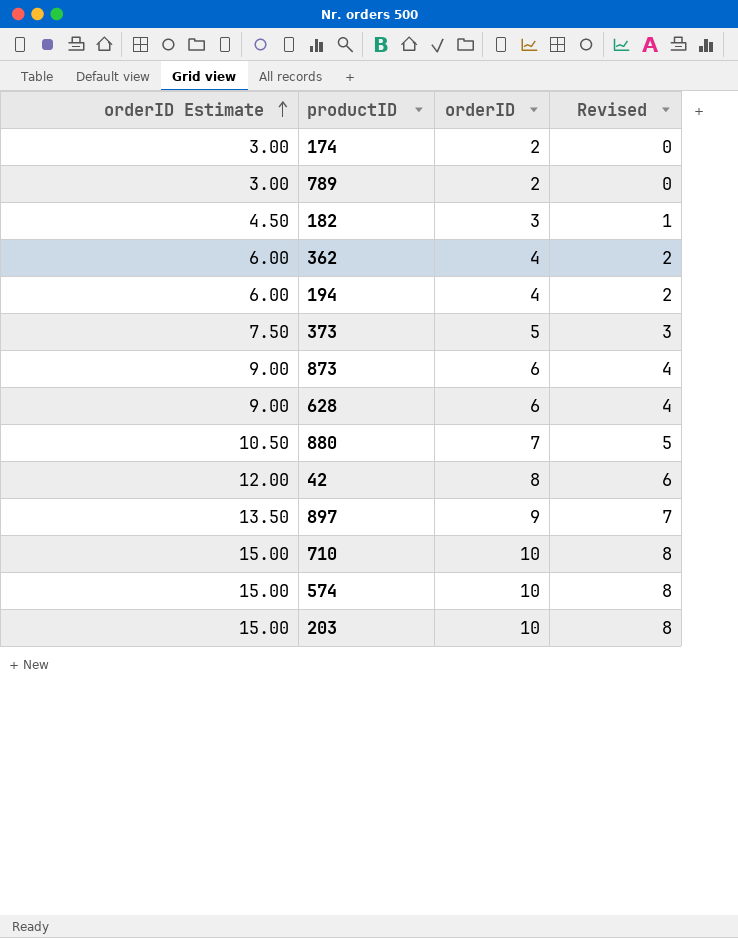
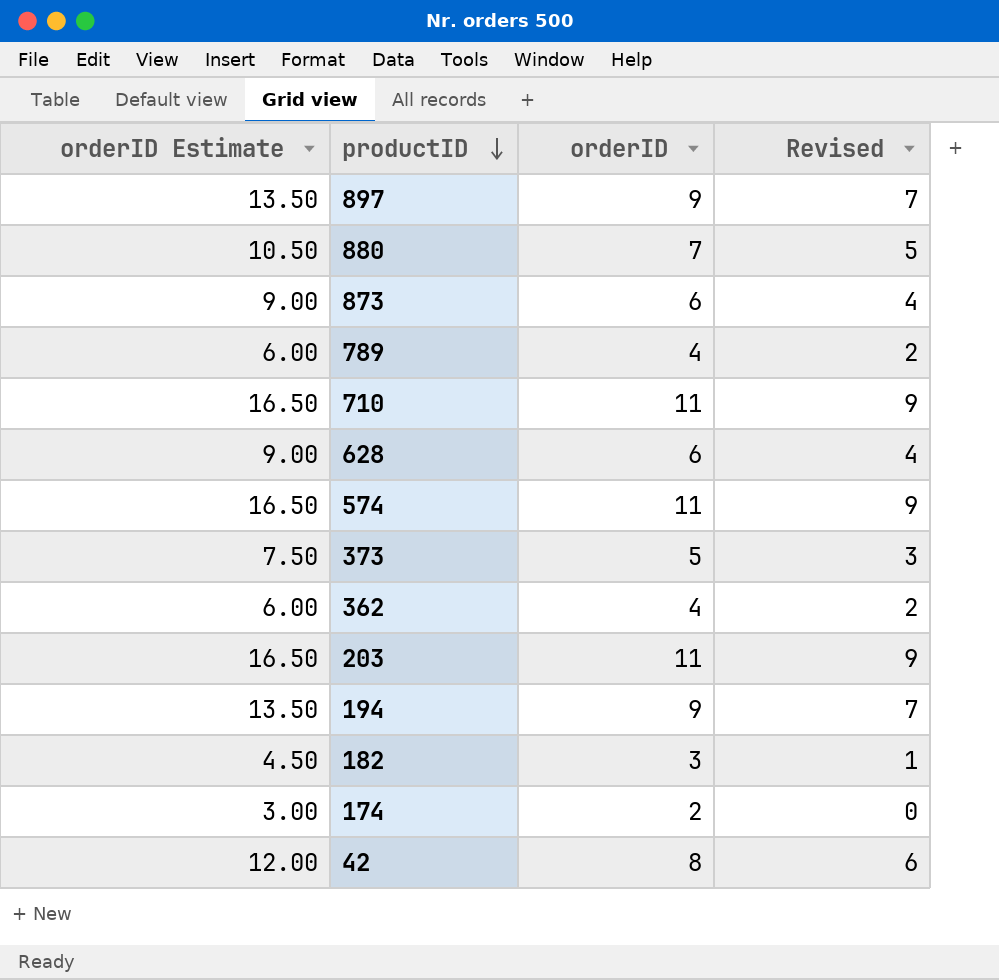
row order: orderID Estimate ascending -> productID descending
789 | orderID Estimate: 3.00 -> 6.00
789 | orderID: 2 -> 4
789 | Revised: 0 -> 2
710 | orderID Estimate: 15.00 -> 16.50
710 | orderID: 10 -> 11
710 | Revised: 8 -> 9
574 | orderID Estimate: 15.00 -> 16.50
574 | orderID: 10 -> 11
574 | Revised: 8 -> 9
203 | orderID Estimate: 15.00 -> 16.50
203 | orderID: 10 -> 11
203 | Revised: 8 -> 9
194 | orderID Estimate: 6.00 -> 13.50
194 | orderID: 4 -> 9
194 | Revised: 2 -> 7

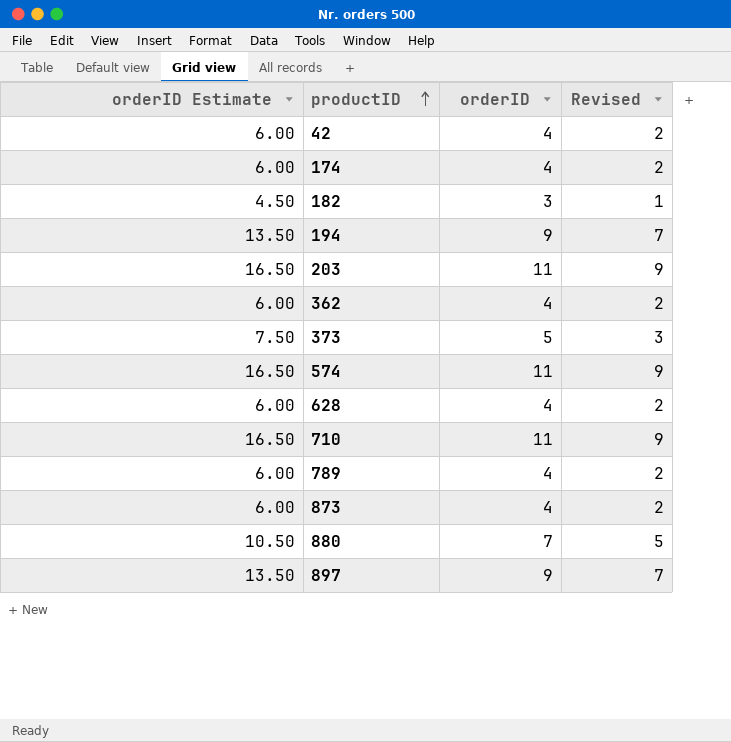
row order: productID descending -> productID ascending
42 | orderID Estimate: 12.00 -> 6.00
42 | orderID: 8 -> 4
42 | Revised: 6 -> 2
174 | orderID Estimate: 3.00 -> 6.00
174 | orderID: 2 -> 4
174 | Revised: 0 -> 2
628 | orderID Estimate: 9.00 -> 6.00
628 | orderID: 6 -> 4
628 | Revised: 4 -> 2
873 | orderID Estimate: 9.00 -> 6.00
873 | orderID: 6 -> 4
873 | Revised: 4 -> 2

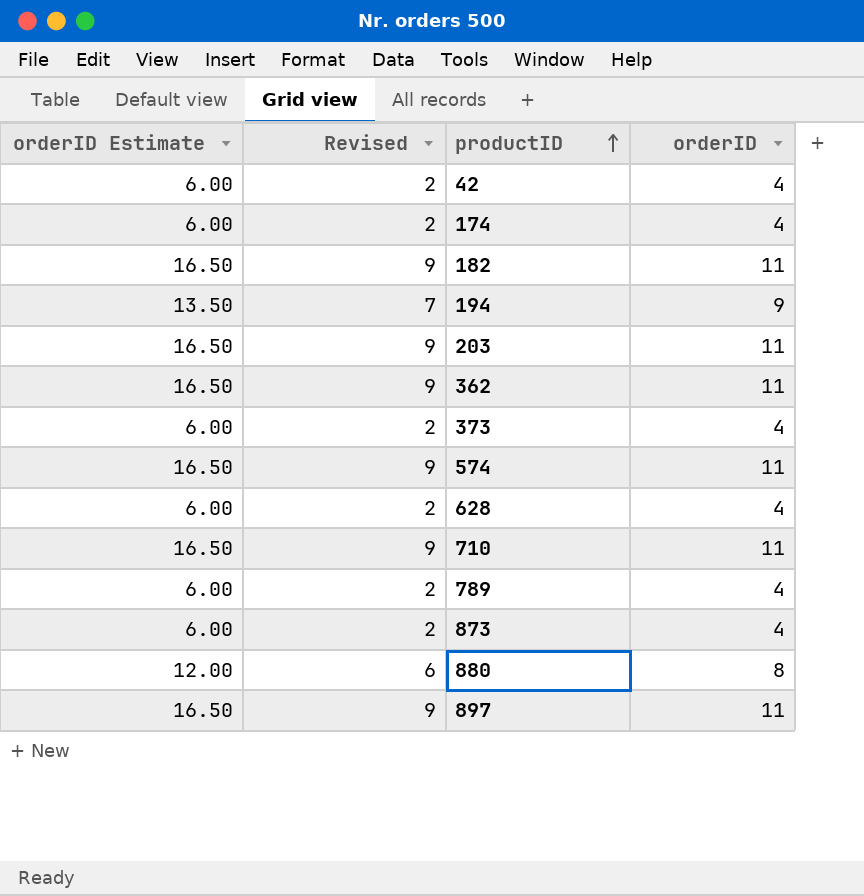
column Revised | position: 4 -> 2
182 | orderID Estimate: 4.50 -> 16.50
182 | Revised: 1 -> 9
182 | orderID: 3 -> 11
362 | orderID Estimate: 6.00 -> 16.50
362 | Revised: 2 -> 9
362 | orderID: 4 -> 11
373 | orderID Estimate: 7.50 -> 6.00
373 | Revised: 3 -> 2
373 | orderID: 5 -> 4
880 | orderID Estimate: 10.50 -> 12.00
880 | Revised: 5 -> 6
880 | orderID: 7 -> 8
897 | orderID Estimate: 13.50 -> 16.50
897 | Revised: 7 -> 9
897 | orderID: 9 -> 11

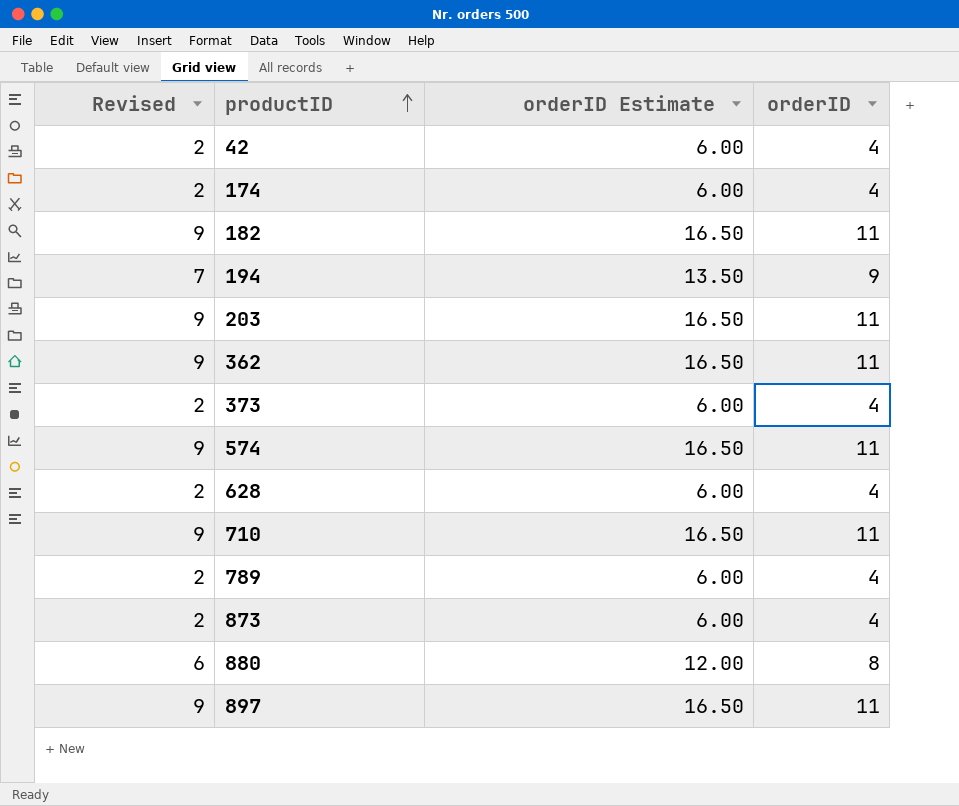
column orderID Estimate | position: 1 -> 3

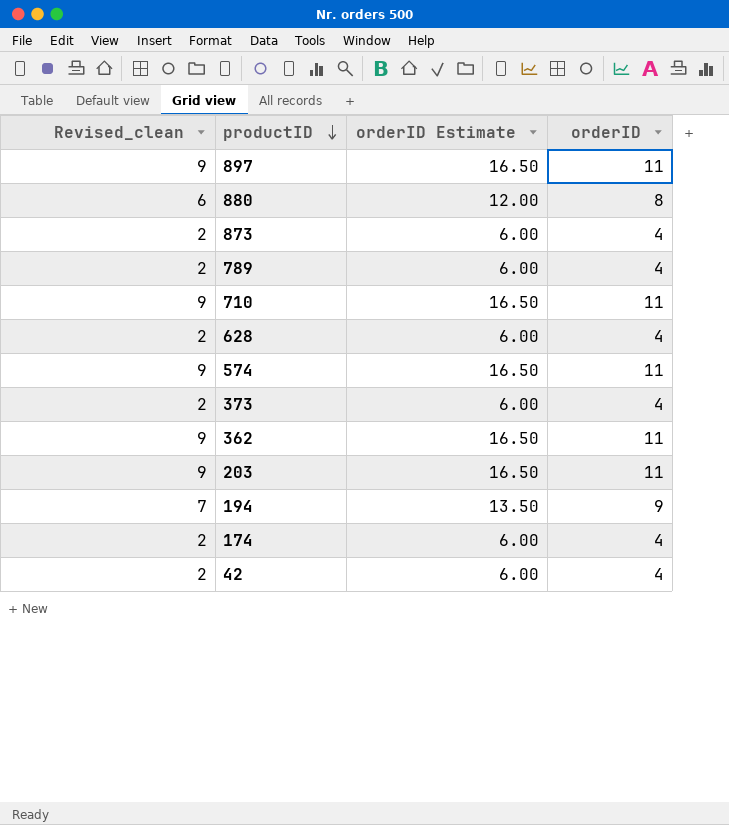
row order: productID ascending -> productID descending
column name: Revised -> Revised_clean
row 182: 9 | 16.50 | 11 -> none

